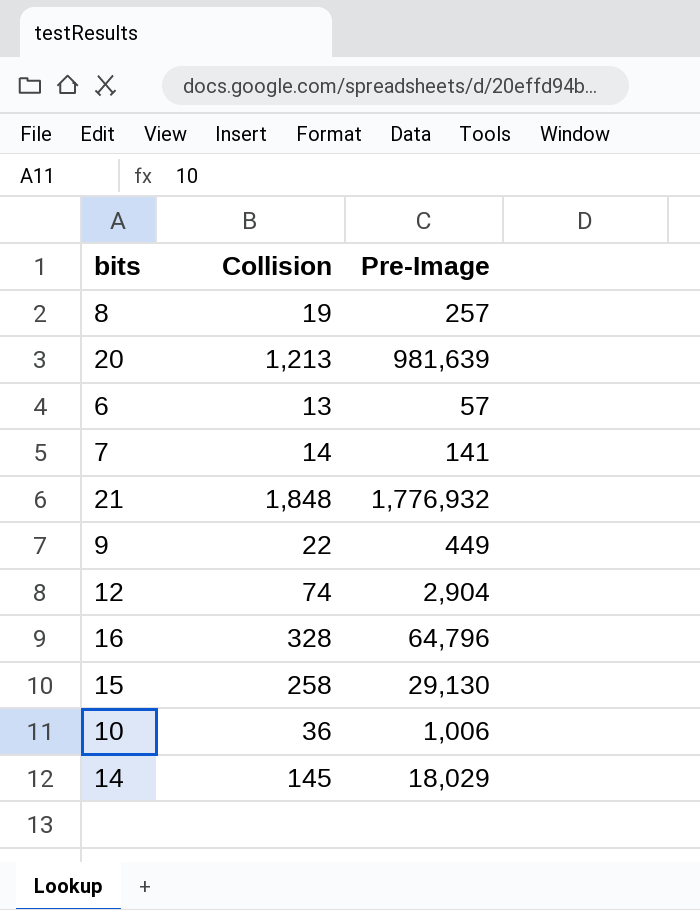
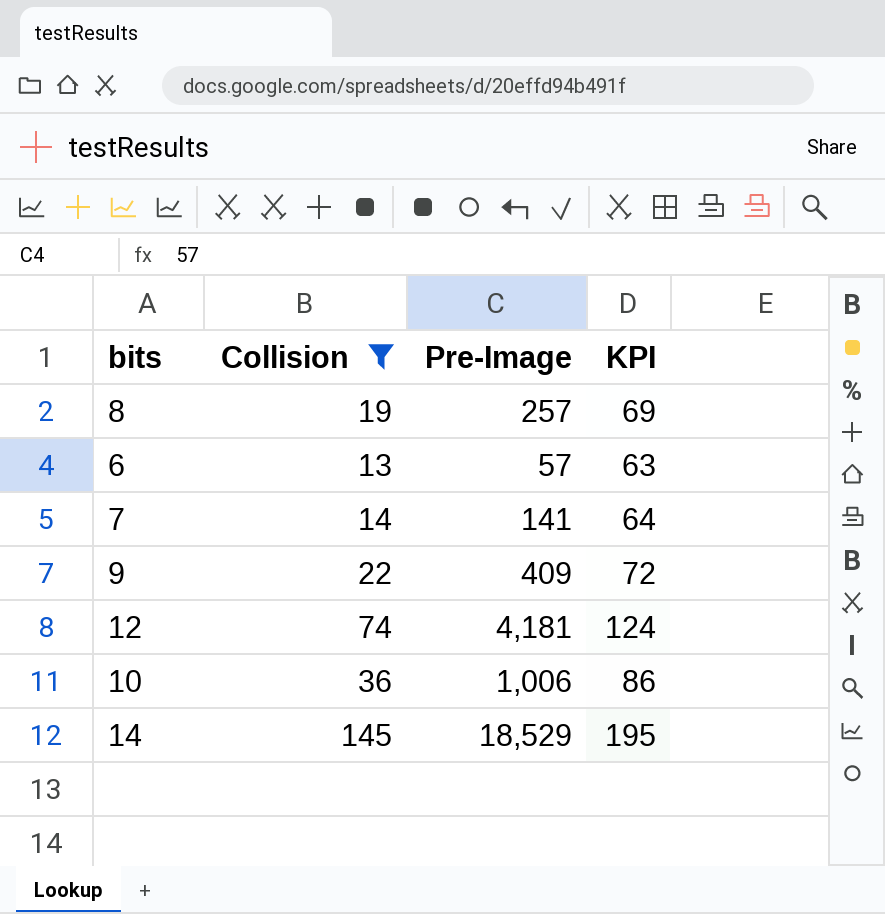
filter: none -> Collision <= 145
column KPI | formula: none -> [Collision] + 50
9 | Pre-Image: 449 -> 409
12 | Pre-Image: 2,904 -> 4,181
14 | Pre-Image: 18,029 -> 18,529

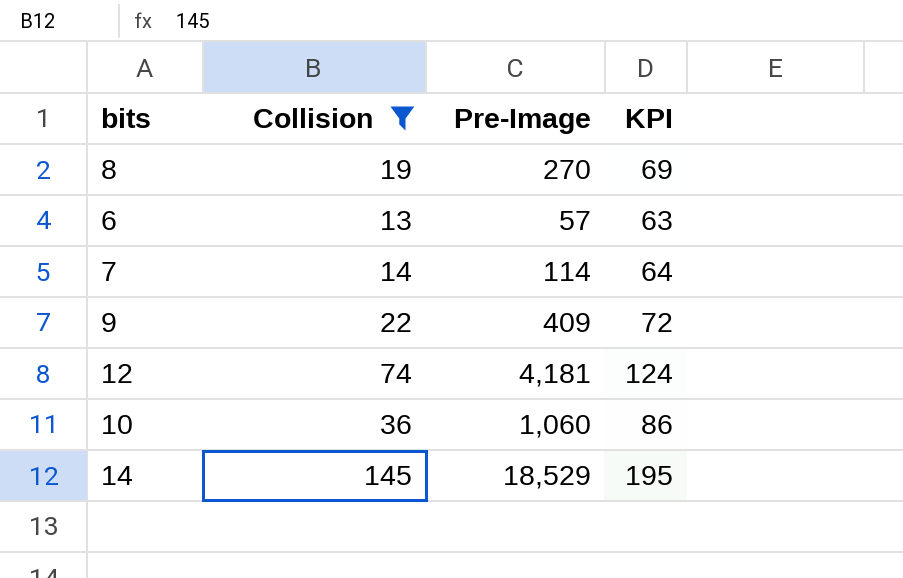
8 | Pre-Image: 257 -> 270
7 | Pre-Image: 141 -> 114
10 | Pre-Image: 1,006 -> 1,060

